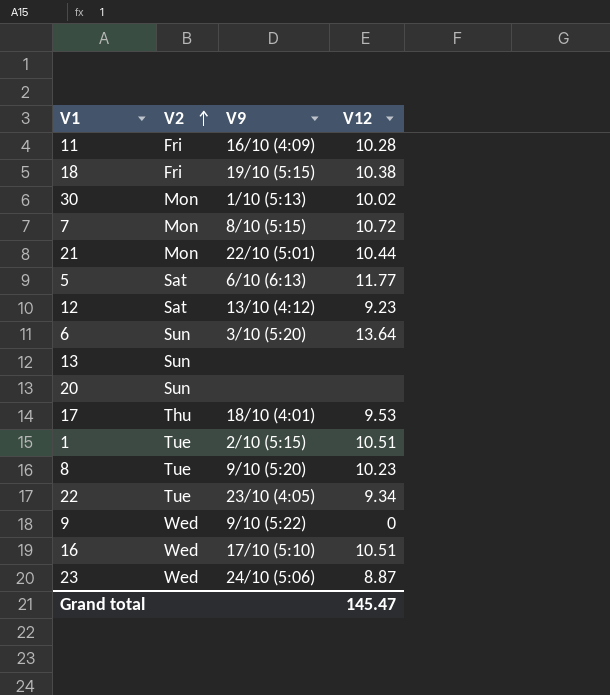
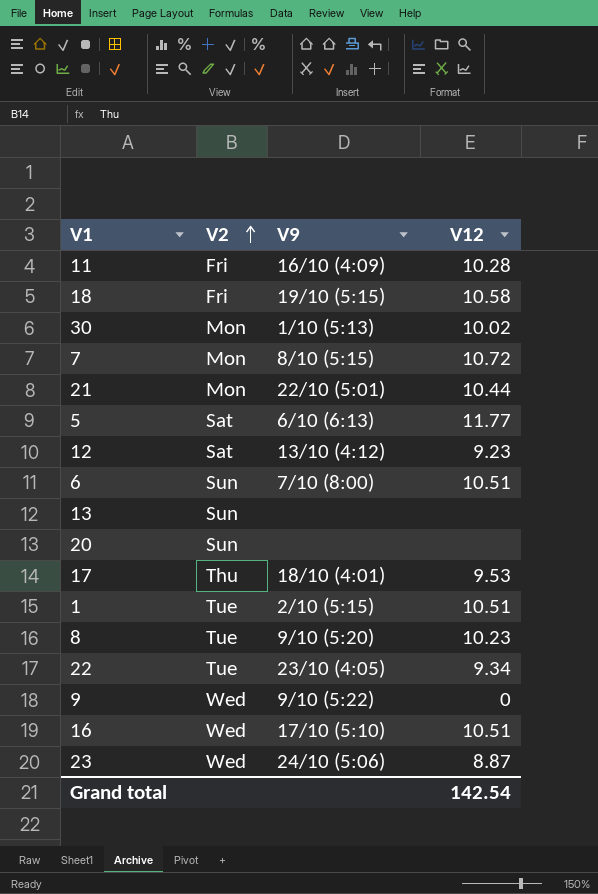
18 | V12: 10.38 -> 10.58
6 | V9: 3/10 (5:20) -> 7/10 (8:00)
6 | V12: 13.64 -> 10.51
Grand total | V12: 145.47 -> 142.54

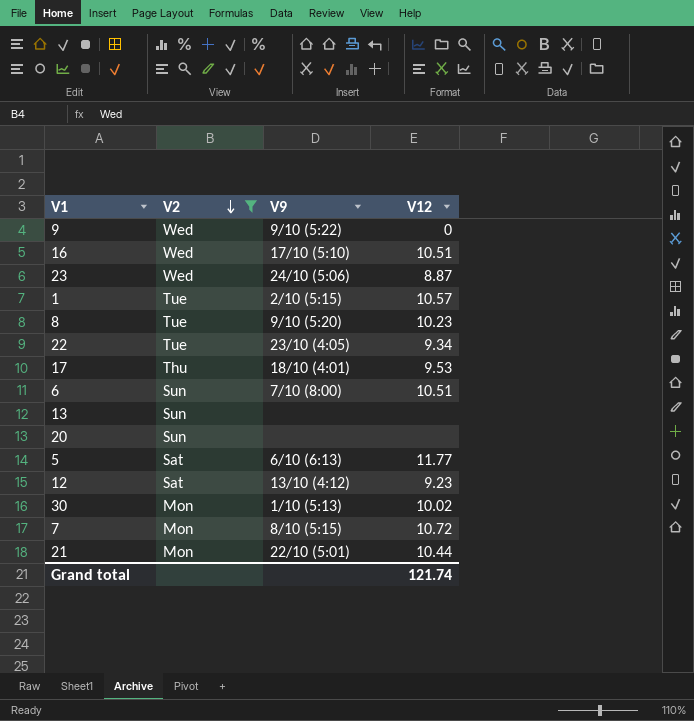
filter: none -> V2 != Fri
row order: V2 ascending -> V2 descending
1 | V12: 10.51 -> 10.57
Grand total | V12: 142.54 -> 121.74

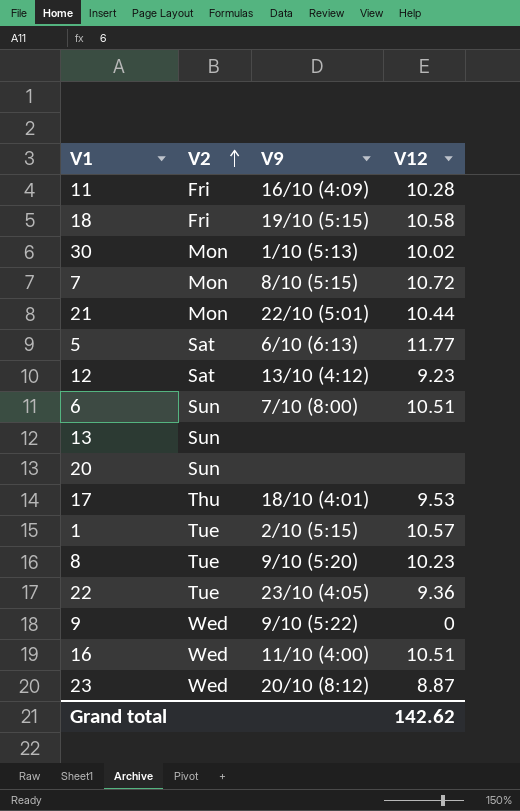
filter: V2 != Fri -> none
row order: V2 descending -> V2 ascending
22 | V12: 9.34 -> 9.36
16 | V9: 17/10 (5:10) -> 11/10 (4:00)
23 | V9: 24/10 (5:06) -> 20/10 (8:12)
Grand total | V12: 121.74 -> 142.62

